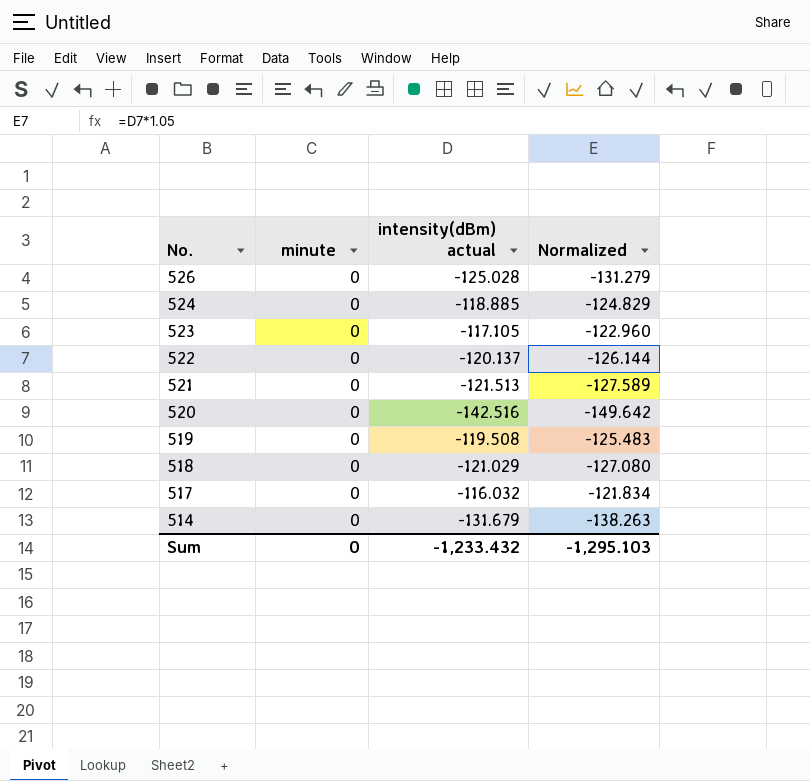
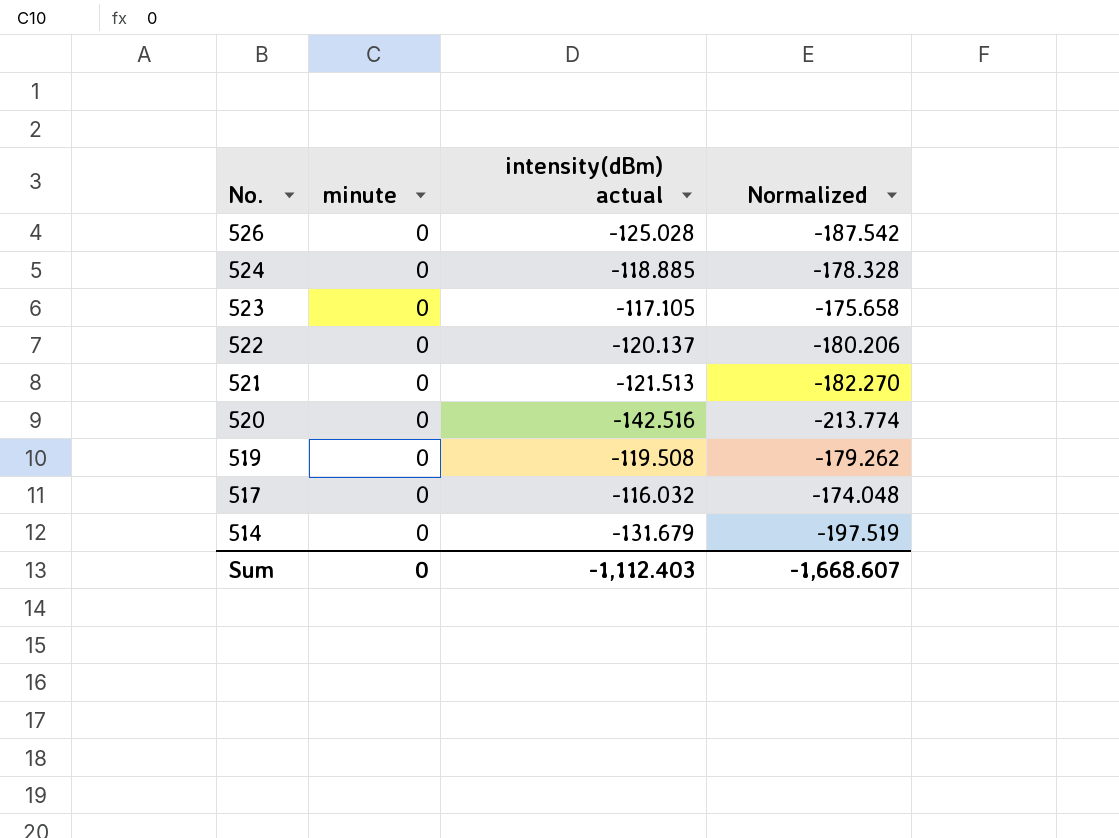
column Normalized | formula: [intensity(dBm) actual] * 1.05 -> [intensity(dBm) actual] * 1.5
row 518: 0 | -121.029 | -127.080 -> none
Sum | intensity(dBm) actual: -1,233.432 -> -1,112.403
Sum | Normalized: -1,295.103 -> -1,668.607

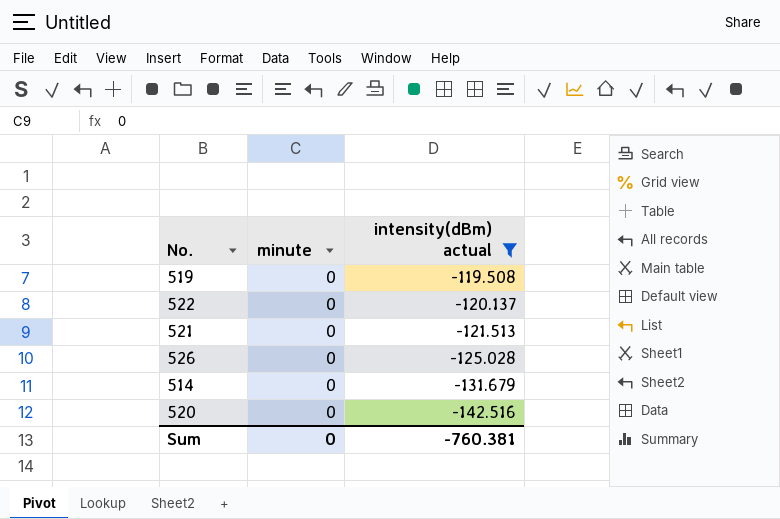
filter: none -> intensity(dBm) actual <= -119.508
row order: No. descending -> intensity(dBm) actual descending
column Normalized | formula: [intensity(dBm) actual] * 1.5 -> none
Sum | intensity(dBm) actual: -1,112.403 -> -760.381

